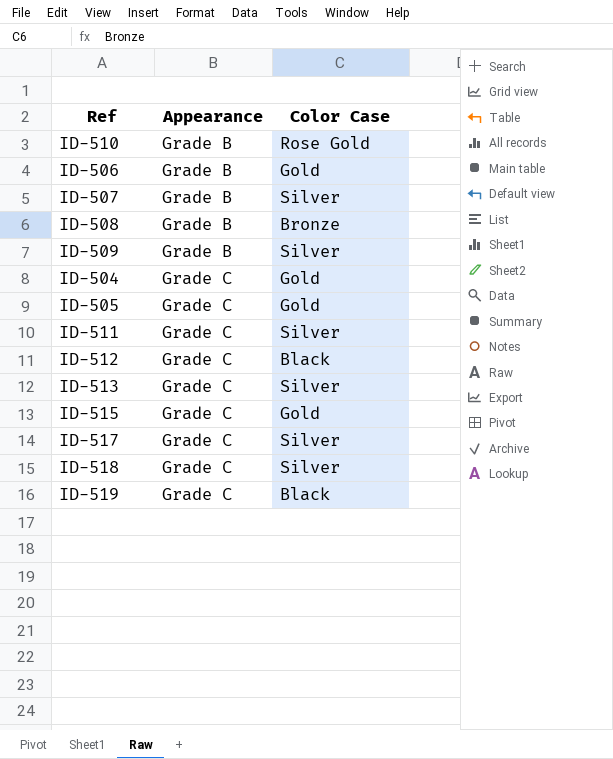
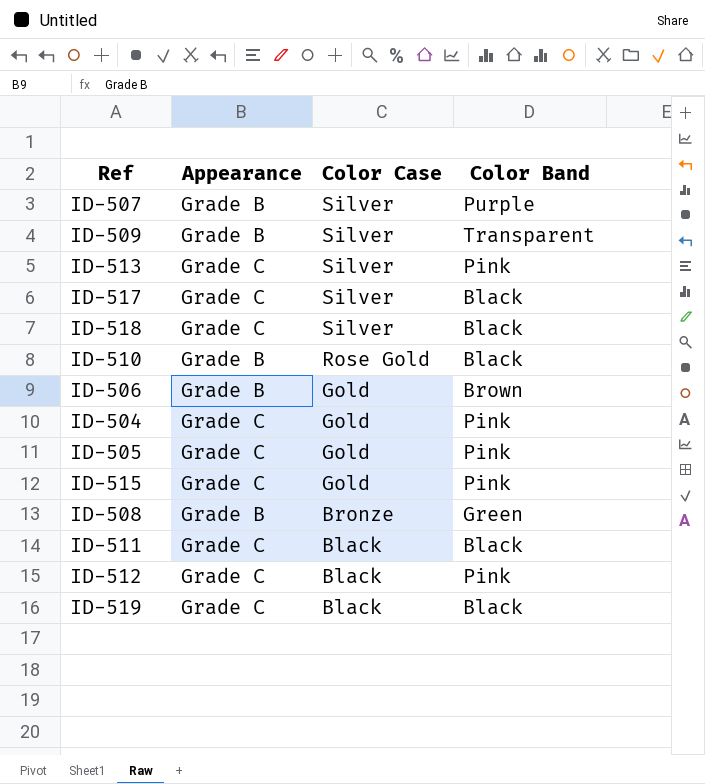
row order: Appearance ascending -> Color Case descending
column Color Band | position: none -> 4
ID-511 | Color Case: Silver -> Black

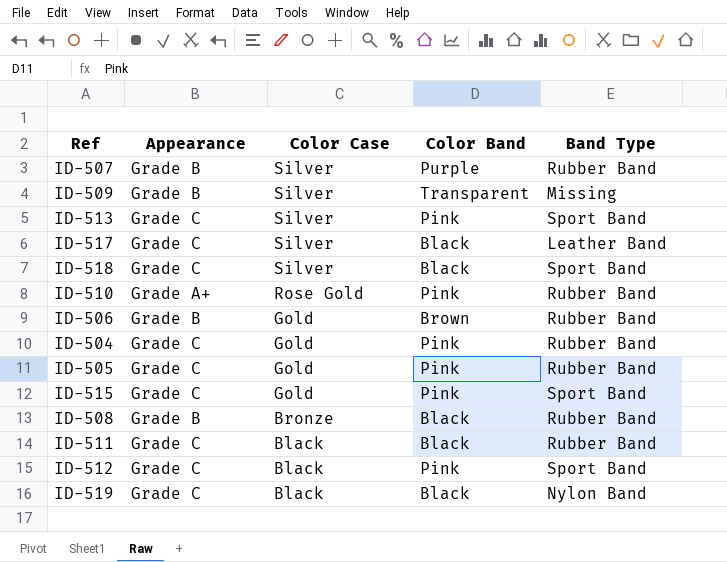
column Band Type | position: none -> 5
ID-510 | Appearance: Grade B -> Grade A+
ID-510 | Color Band: Black -> Pink
ID-508 | Color Band: Green -> Black

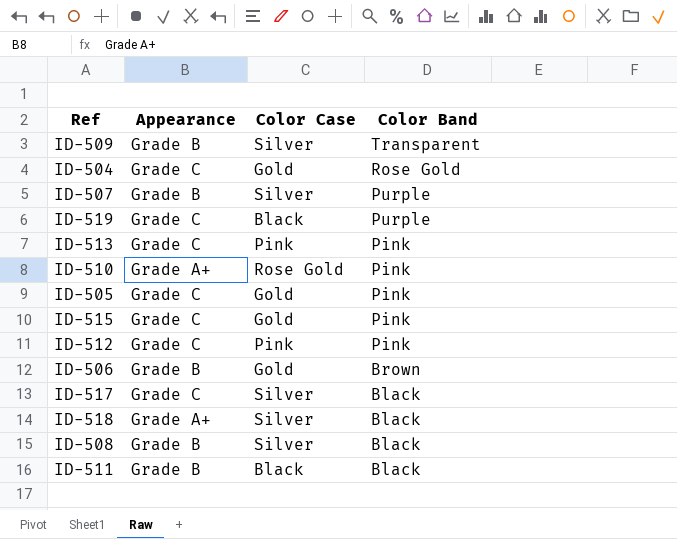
row order: Color Case descending -> Color Band descending
column Band Type | position: 5 -> none
ID-504 | Color Band: Pink -> Rose Gold
ID-519 | Color Band: Black -> Purple
ID-513 | Color Case: Silver -> Pink
ID-512 | Color Case: Black -> Pink
ID-518 | Appearance: Grade C -> Grade A+
ID-508 | Color Case: Bronze -> Silver
ID-511 | Appearance: Grade C -> Grade B

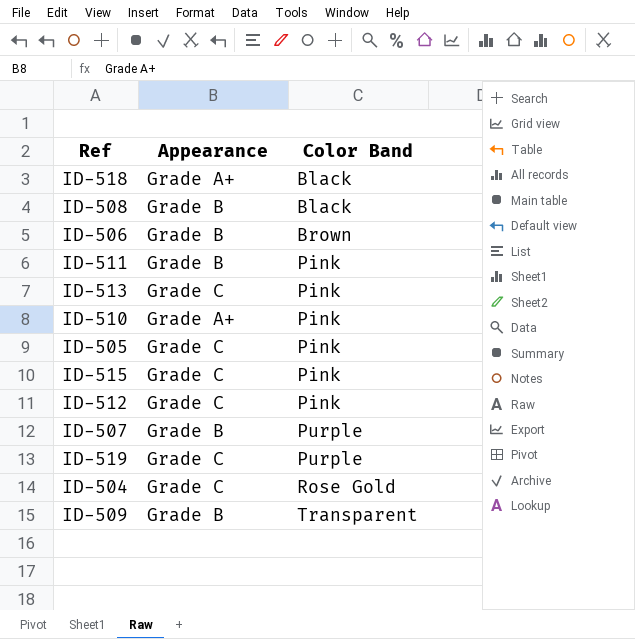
row order: Color Band descending -> Color Band ascending
column Color Case | position: 3 -> none
row ID-517: Grade C | Silver | Black -> none
ID-511 | Color Band: Black -> Pink

